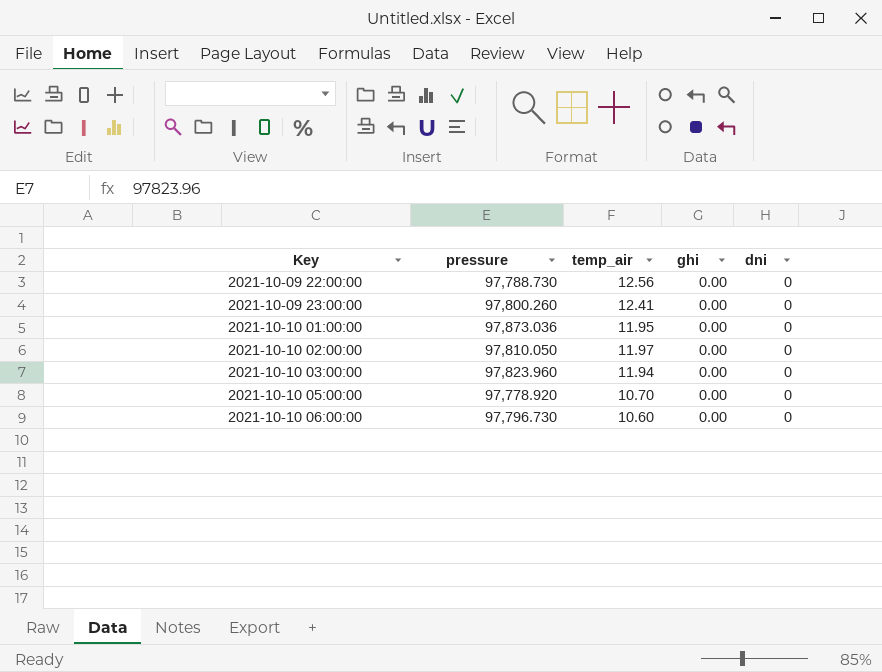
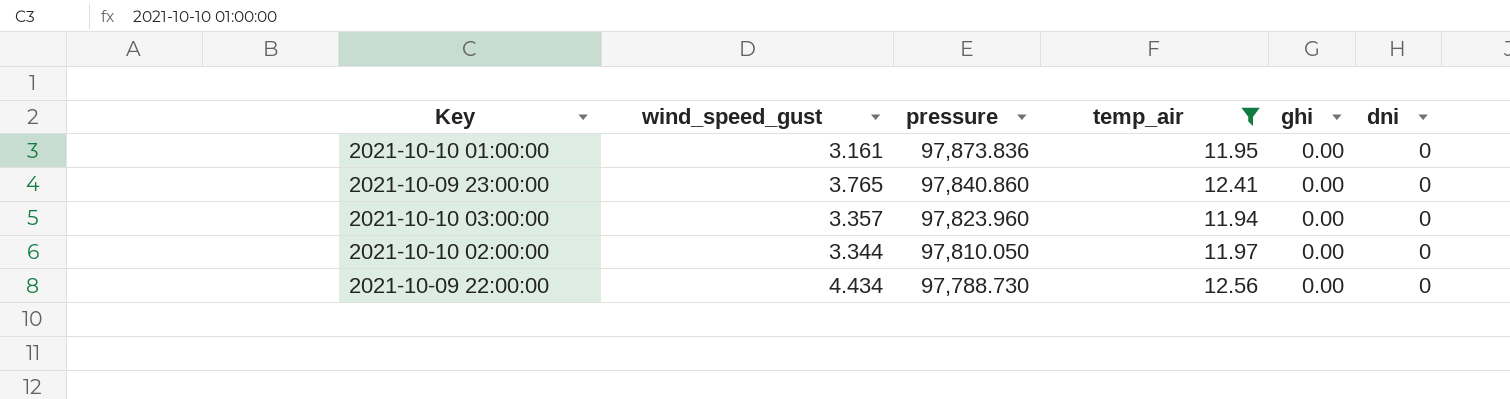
filter: none -> temp_air >= 11.94
row order: Key ascending -> pressure descending
column wind_speed_gust | position: none -> 2
2021-10-10 01:00:00 | pressure: 97,873.036 -> 97,873.836
2021-10-09 23:00:00 | pressure: 97,800.260 -> 97,840.860

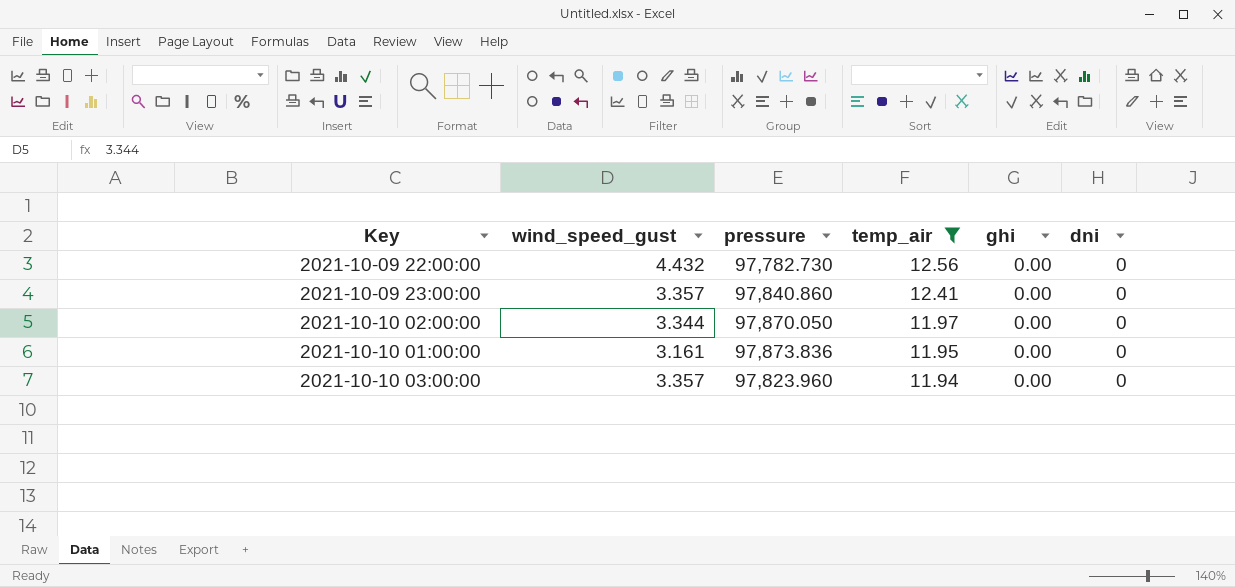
row order: pressure descending -> temp_air descending
2021-10-09 22:00:00 | wind_speed_gust: 4.434 -> 4.432
2021-10-09 22:00:00 | pressure: 97,788.730 -> 97,782.730
2021-10-09 23:00:00 | wind_speed_gust: 3.765 -> 3.357
2021-10-10 02:00:00 | pressure: 97,810.050 -> 97,870.050

